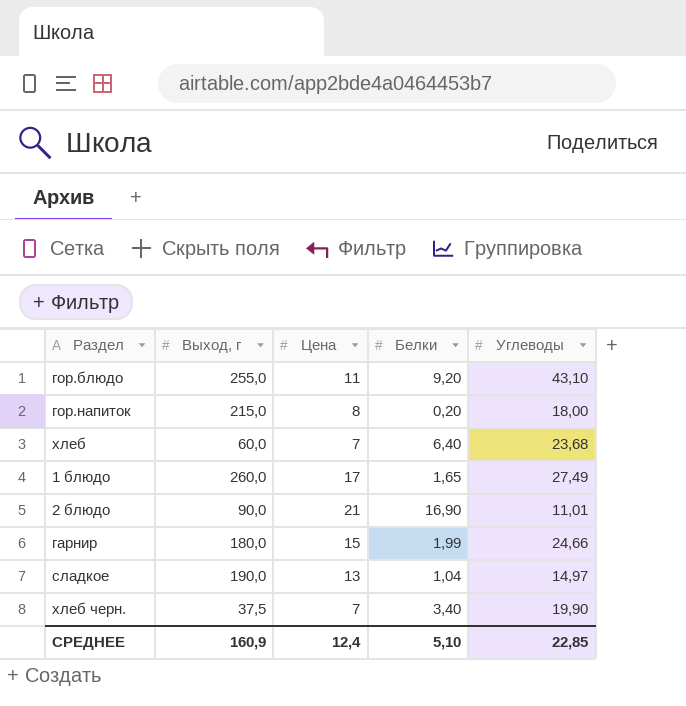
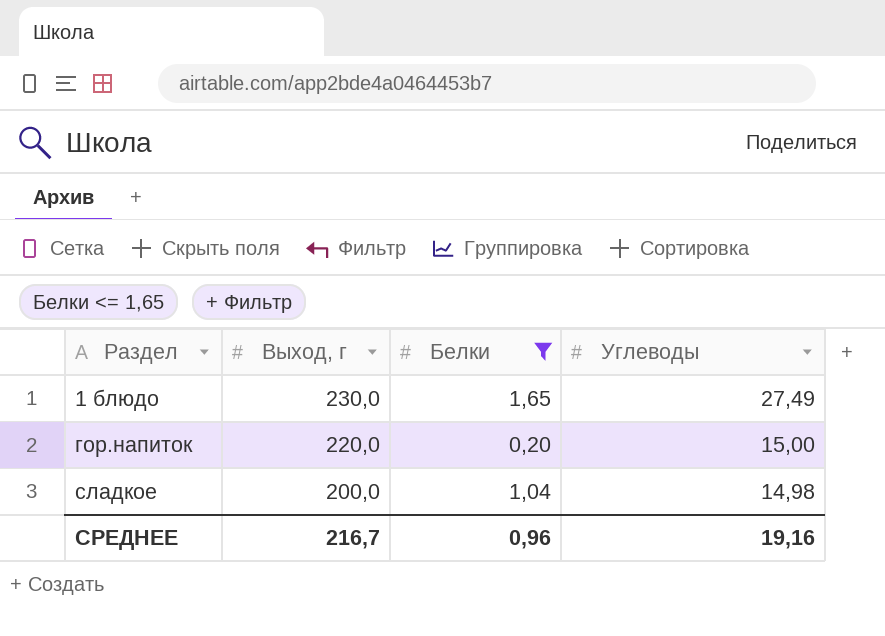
filter: none -> Белки <= 1,65
row order: none -> Раздел ascending
column Цена | position: 3 -> none
1 блюдо | Выход, г: 260,0 -> 230,0
гор.напиток | Выход, г: 215,0 -> 220,0
гор.напиток | Углеводы: 18,00 -> 15,00
сладкое | Выход, г: 190,0 -> 200,0
сладкое | Углеводы: 14,97 -> 14,98
СРЕДНЕЕ | Выход, г: 160,9 -> 216,7
СРЕДНЕЕ | Белки: 5,10 -> 0,96
СРЕДНЕЕ | Углеводы: 22,85 -> 19,16

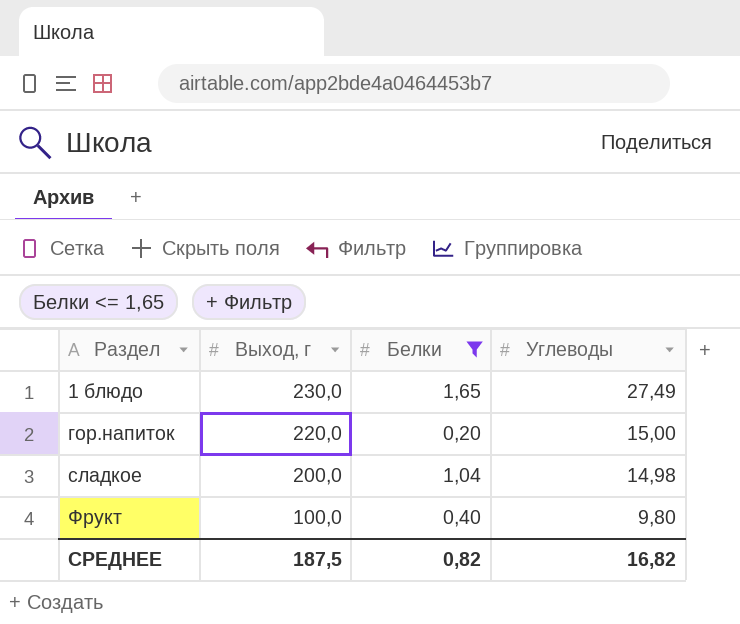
row Фрукт: none -> 100,0 | 0,40 | 9,80
СРЕДНЕЕ | Выход, г: 216,7 -> 187,5
СРЕДНЕЕ | Белки: 0,96 -> 0,82
СРЕДНЕЕ | Углеводы: 19,16 -> 16,82

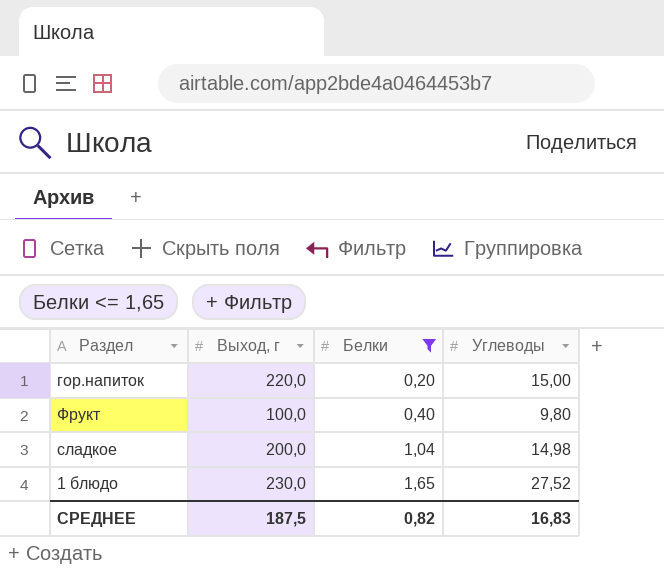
row order: Раздел ascending -> Белки ascending
1 блюдо | Углеводы: 27,49 -> 27,52
СРЕДНЕЕ | Углеводы: 16,82 -> 16,83

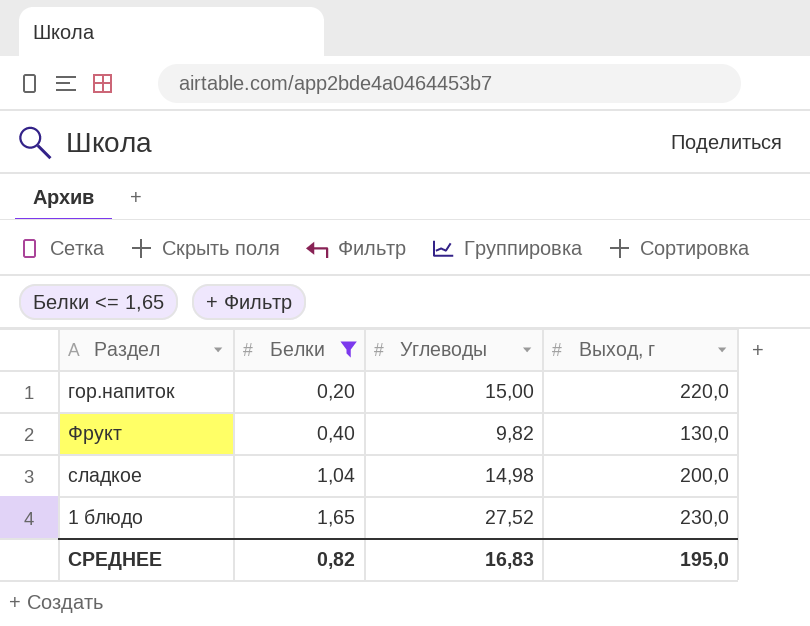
column Выход, г | position: 2 -> 4
Фрукт | Углеводы: 9,80 -> 9,82
Фрукт | Выход, г: 100,0 -> 130,0
СРЕДНЕЕ | Выход, г: 187,5 -> 195,0

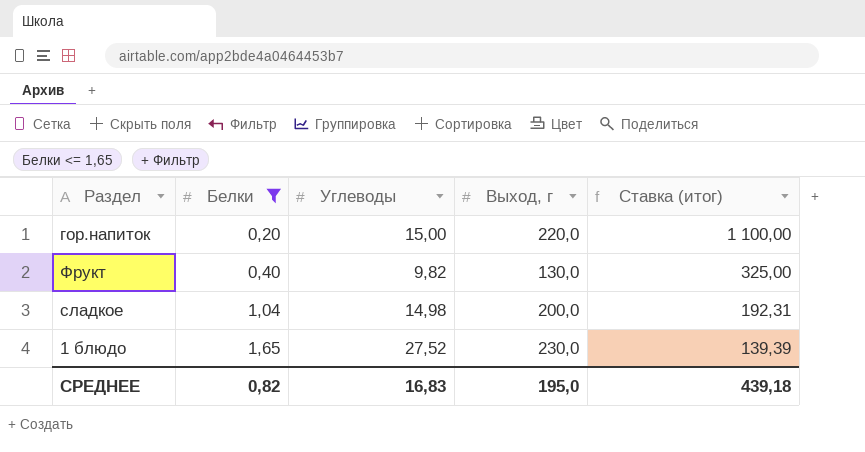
column Ставка (итог) | formula: none -> [Выход, г] / [Белки]

